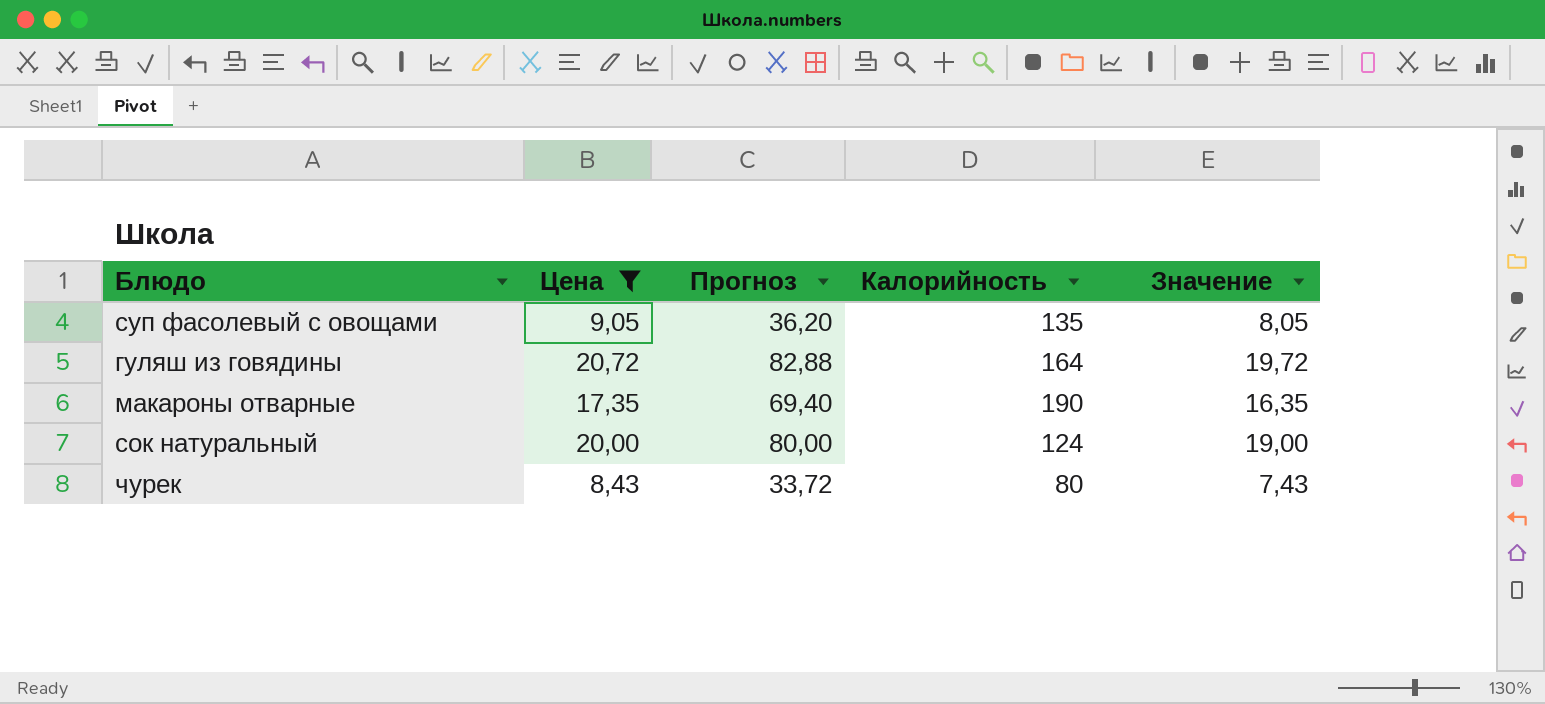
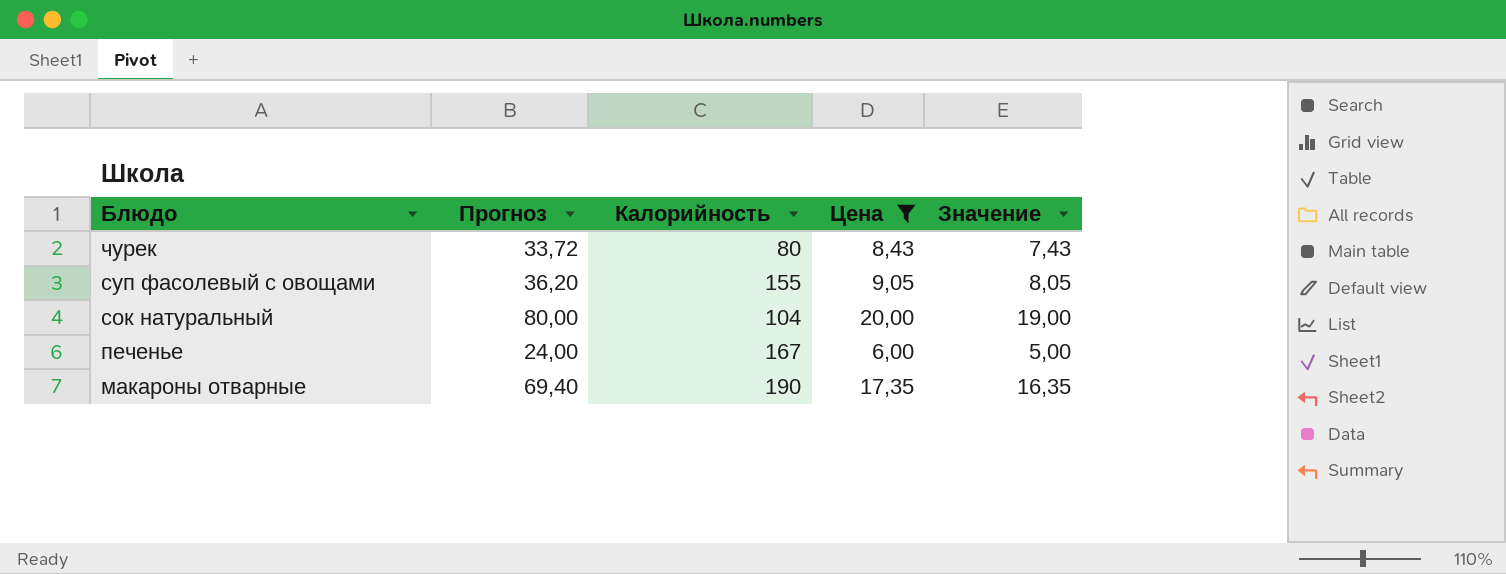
row order: none -> Блюдо descending
column Цена | position: 2 -> 4
row гуляш из говядины: 20,72 | 82,88 | 164 | 19,72 -> none
суп фасолевый с овощами | Калорийность: 135 -> 155
сок натуральный | Калорийность: 124 -> 104
row печенье: none -> 24,00 | 167 | 6,00 | 5,00

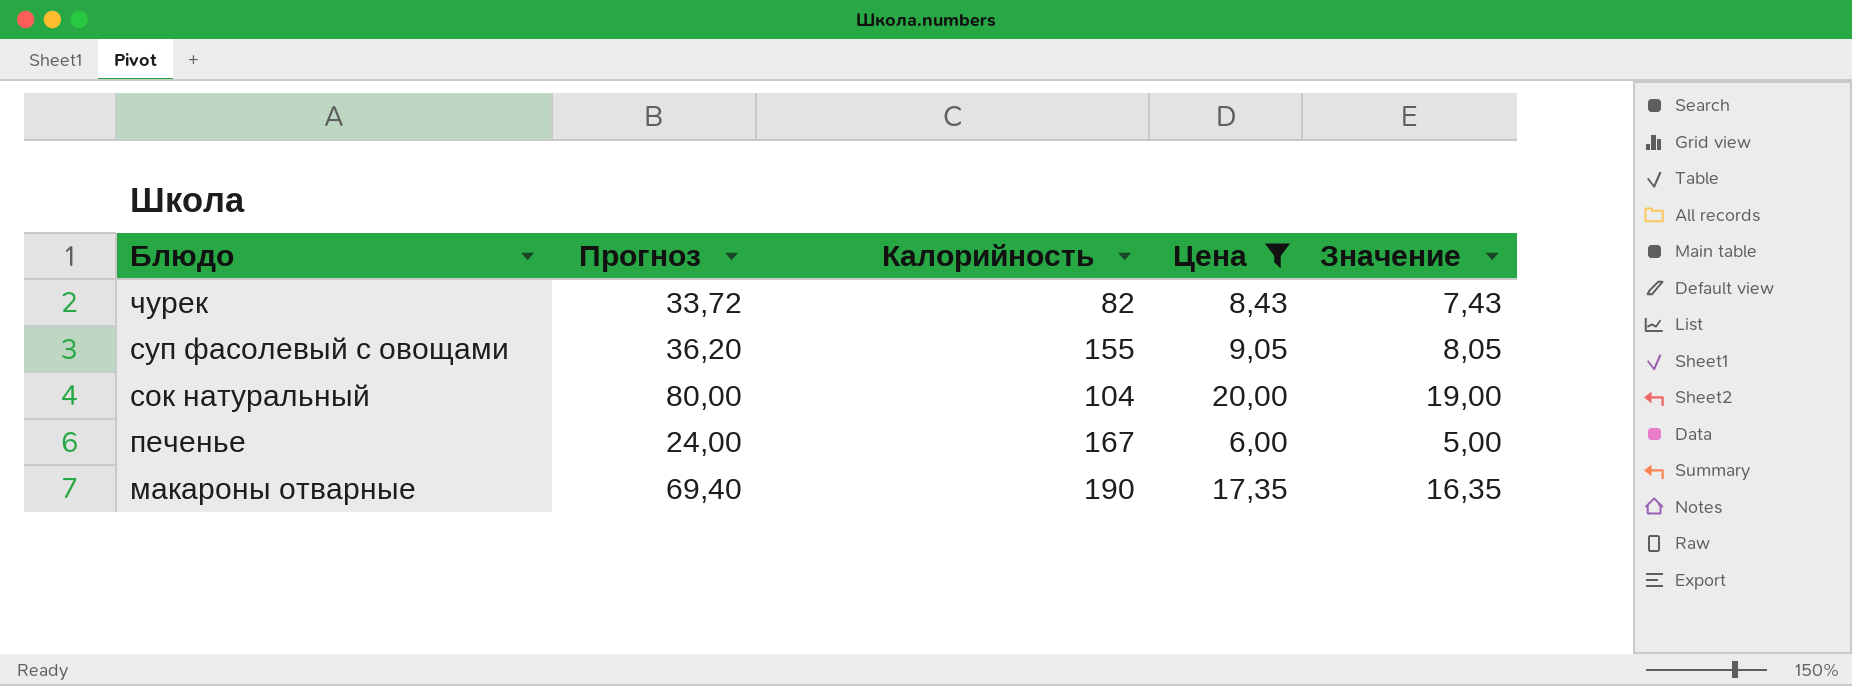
чурек | Калорийность: 80 -> 82

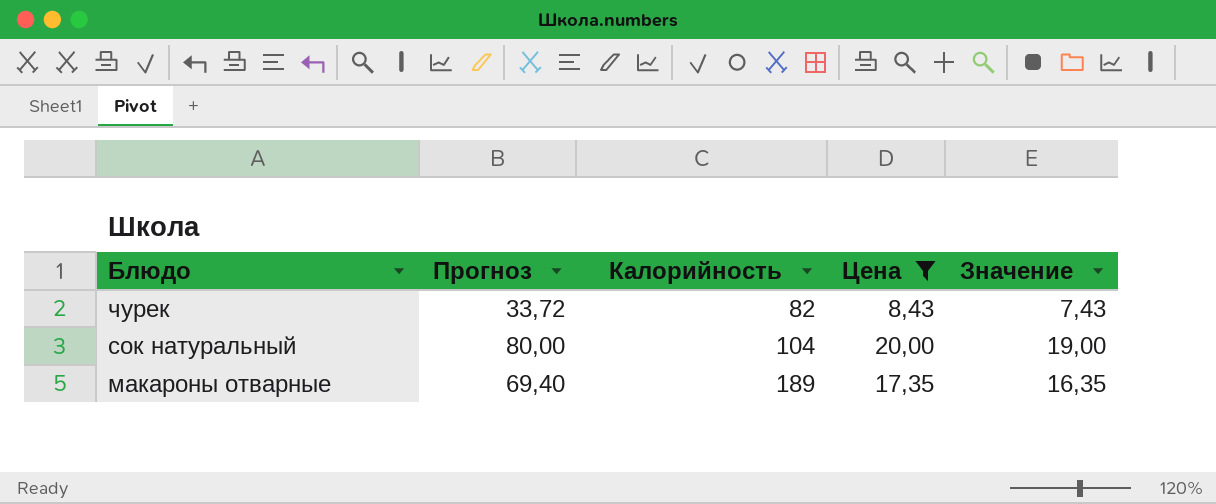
row суп фасолевый с овощами: 36,20 | 155 | 9,05 | 8,05 -> none
row печенье: 24,00 | 167 | 6,00 | 5,00 -> none
макароны отварные | Калорийность: 190 -> 189

